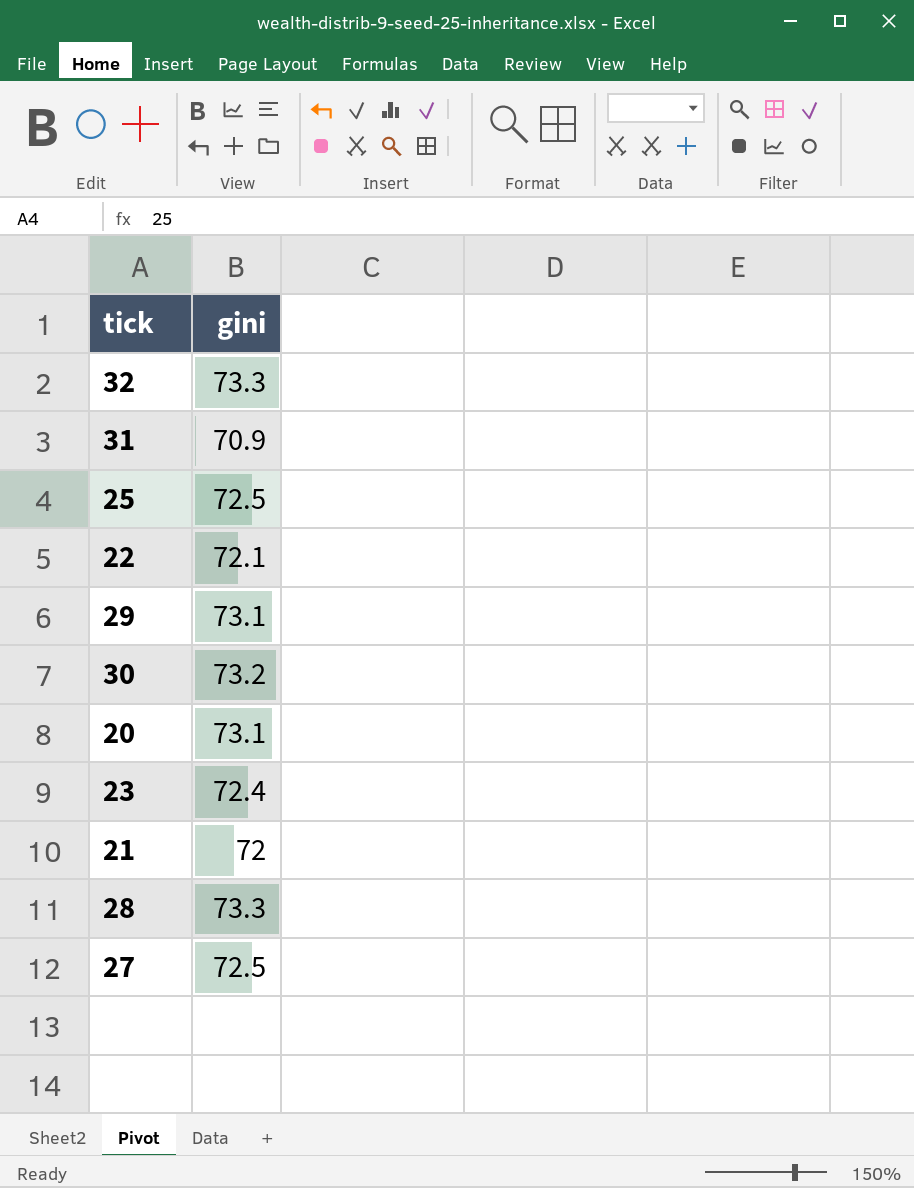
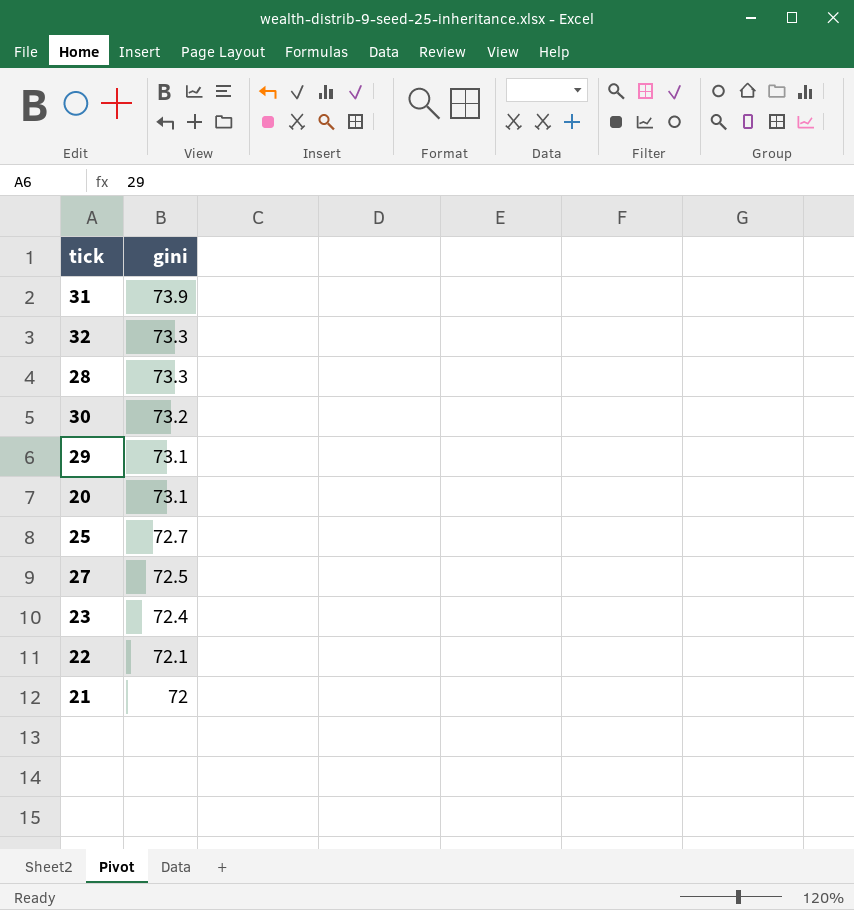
row order: none -> gini descending
31 | gini: 70.9 -> 73.9
25 | gini: 72.5 -> 72.7

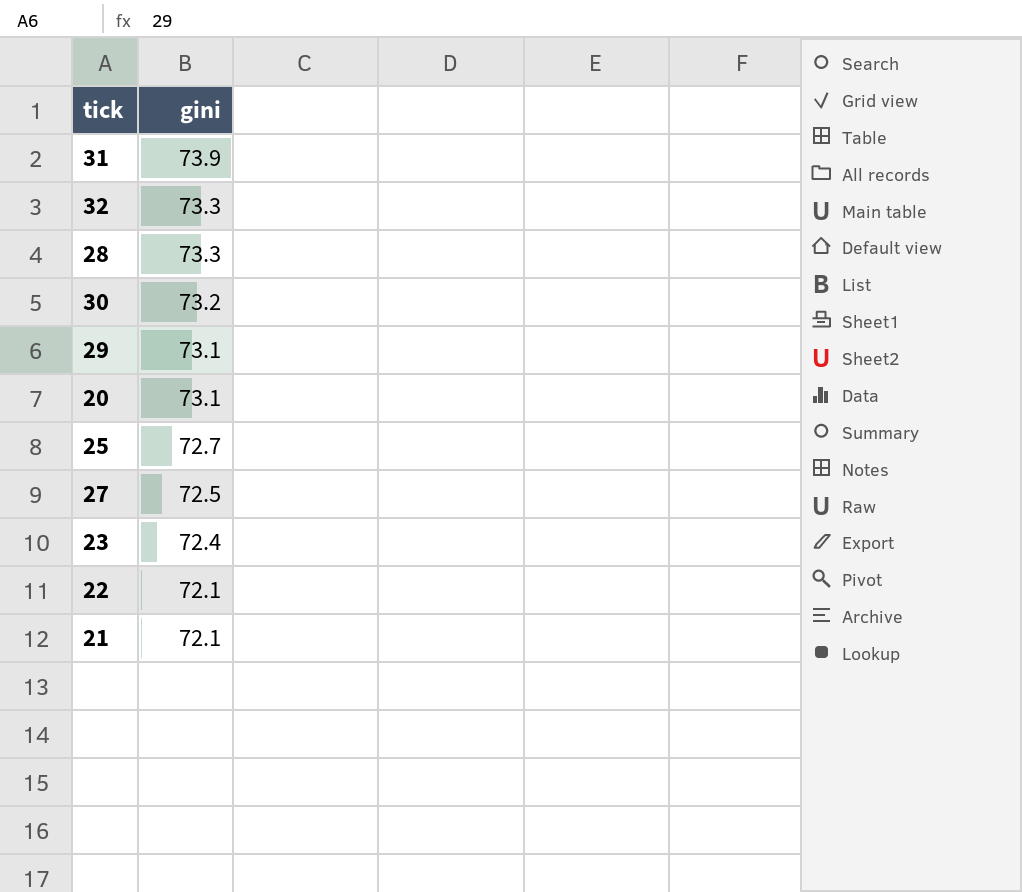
21 | gini: 72 -> 72.1

